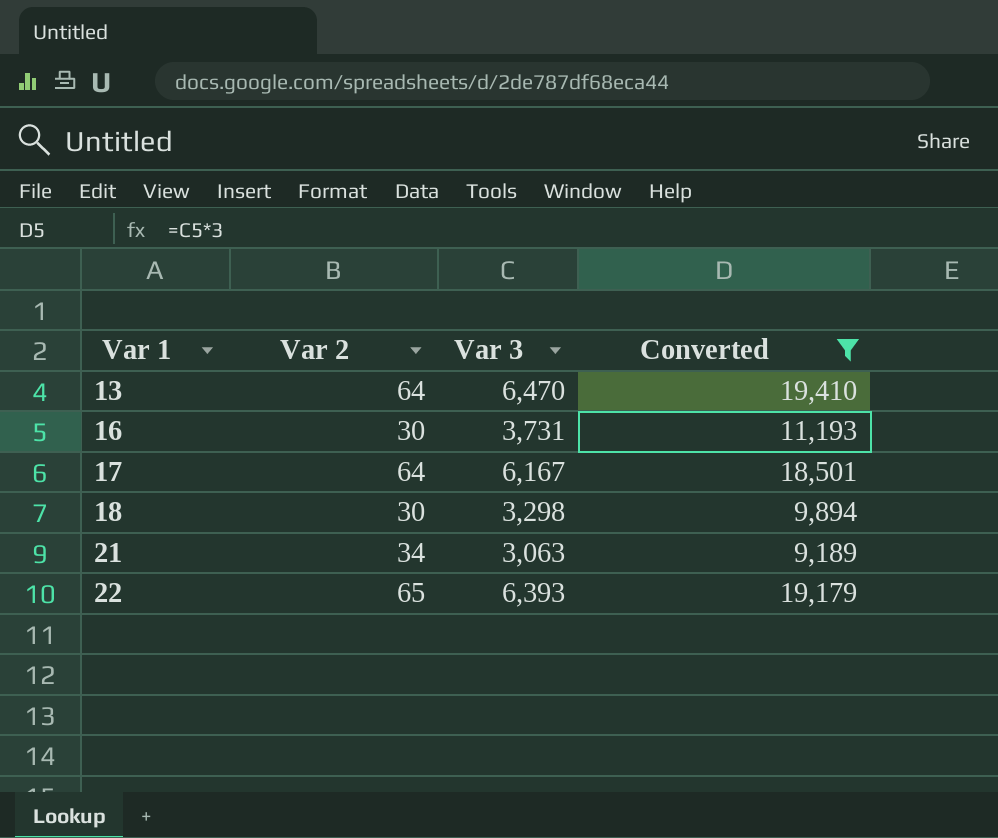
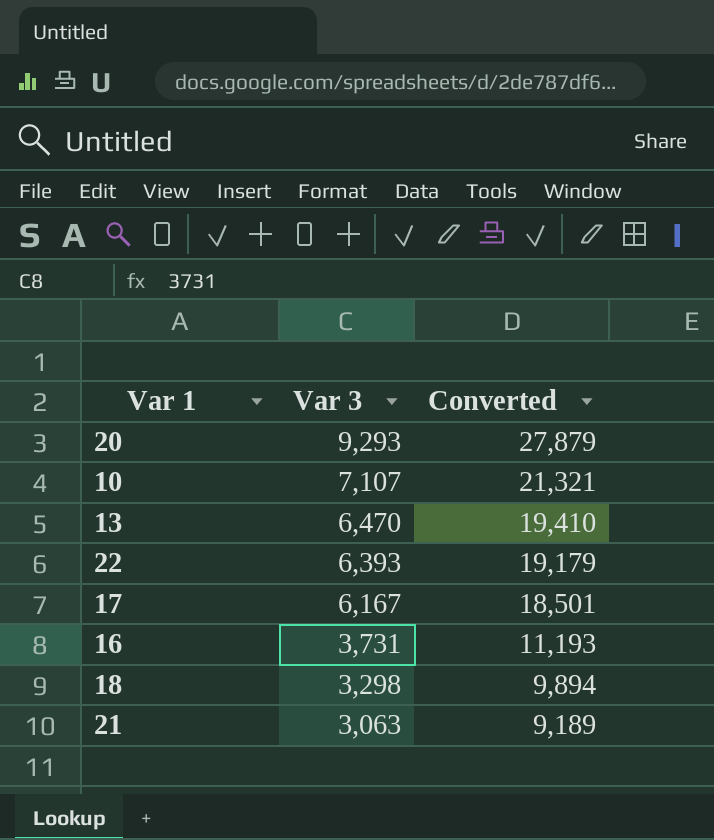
filter: Converted <= 19,410 -> none
row order: Var 1 ascending -> Var 3 descending
column Var 2 | position: 2 -> none

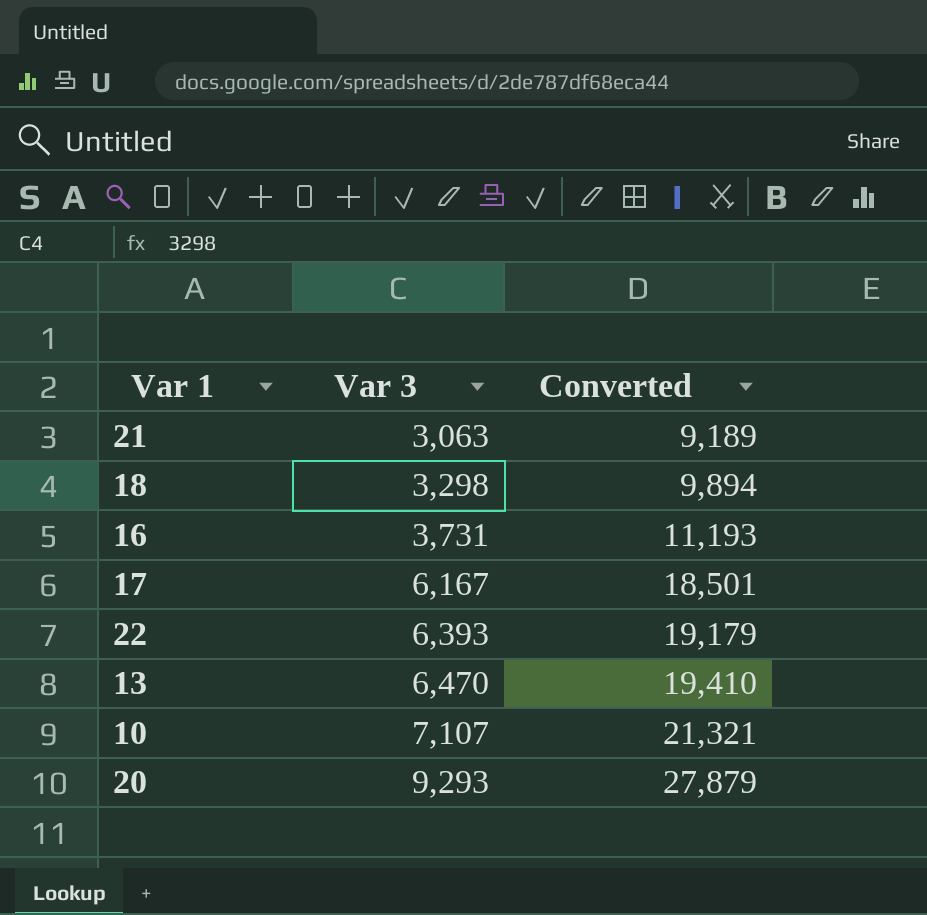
row order: Var 3 descending -> Var 3 ascending

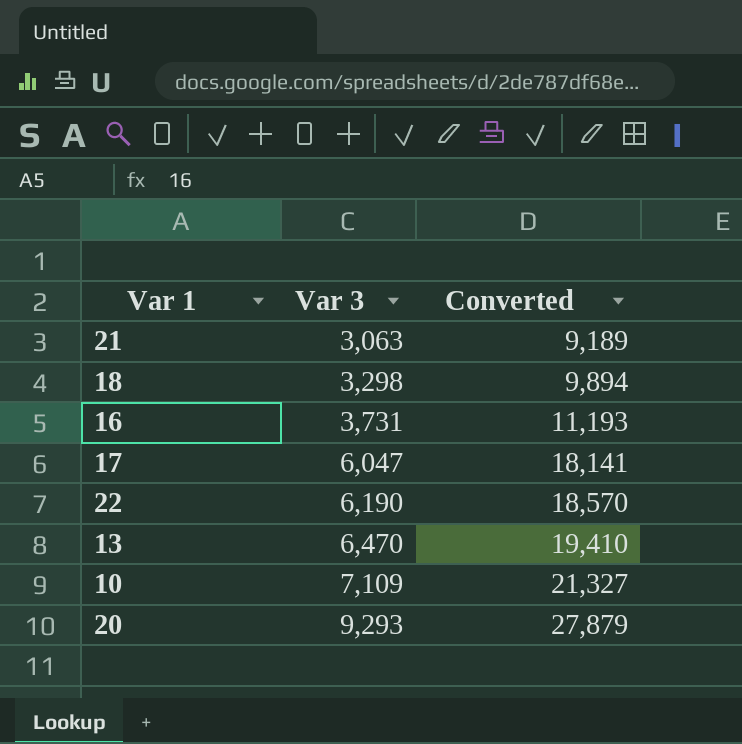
17 | Var 3: 6,167 -> 6,047
17 | Converted: 18,501 -> 18,141
22 | Var 3: 6,393 -> 6,190
22 | Converted: 19,179 -> 18,570
10 | Var 3: 7,107 -> 7,109
10 | Converted: 21,321 -> 21,327

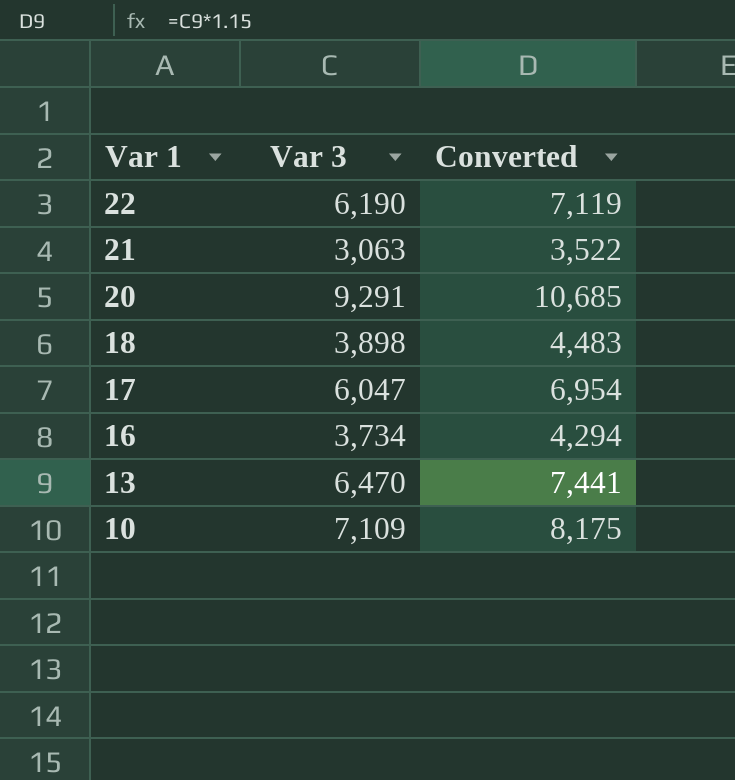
row order: Var 3 ascending -> Var 1 descending
column Converted | formula: [Var 3] * 3 -> [Var 3] * 1.15
20 | Var 3: 9,293 -> 9,291
18 | Var 3: 3,298 -> 3,898
16 | Var 3: 3,731 -> 3,734

